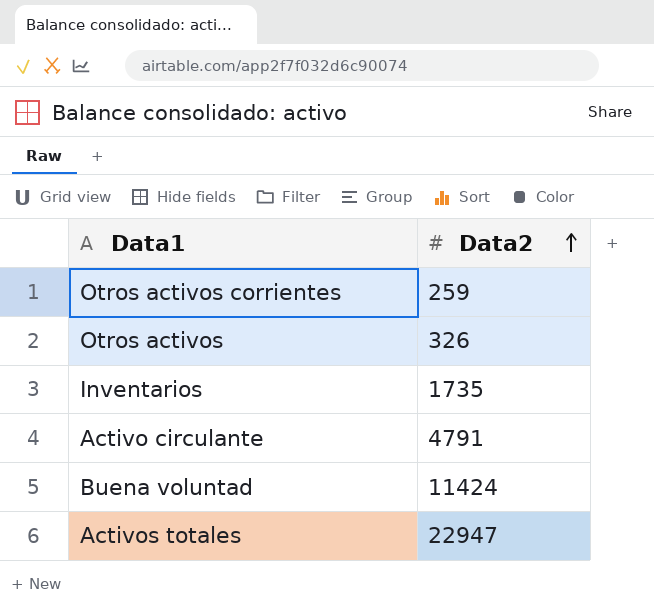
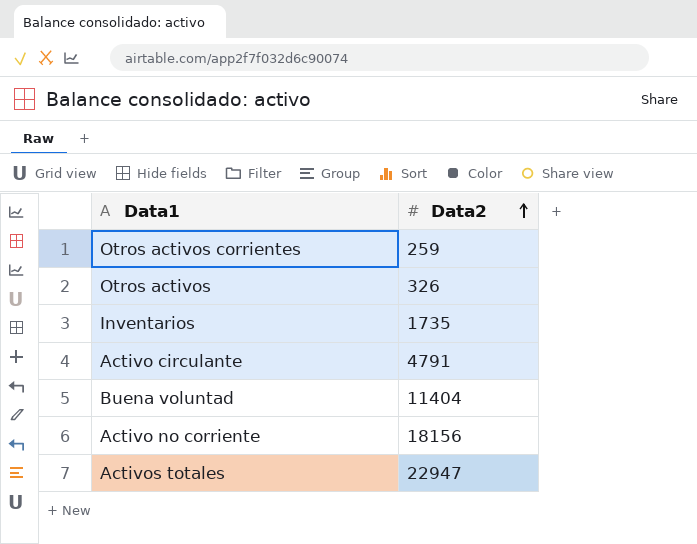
Buena voluntad | Data2: 11424 -> 11404
row Activo no corriente: none -> 18156

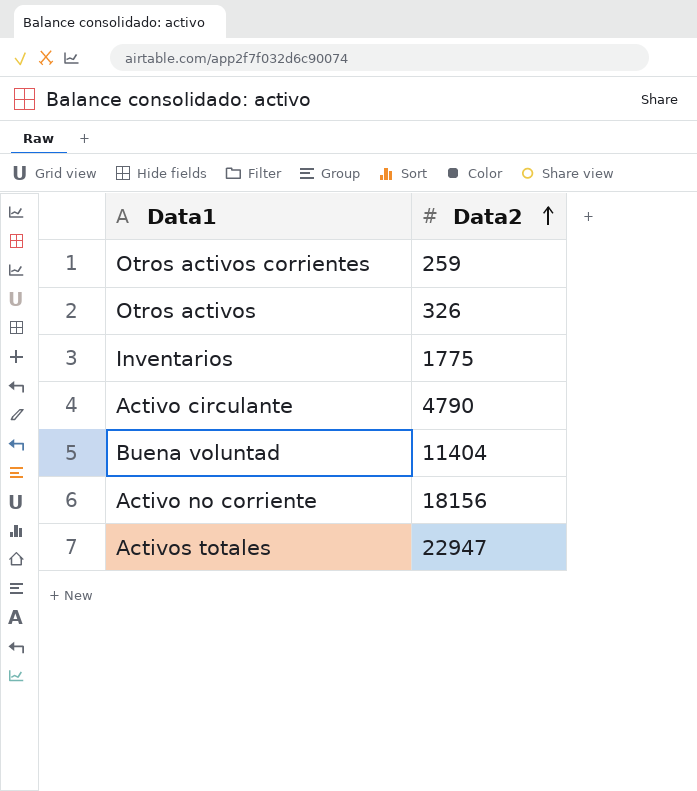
Inventarios | Data2: 1735 -> 1775
Activo circulante | Data2: 4791 -> 4790

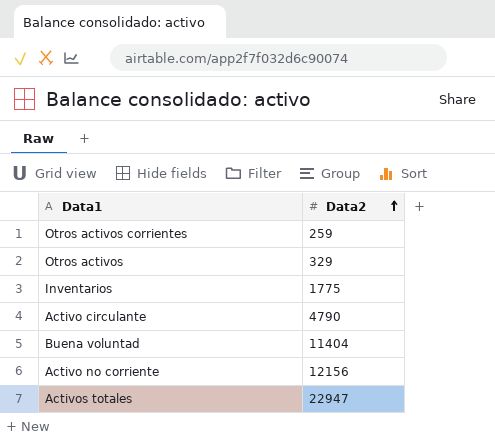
Otros activos | Data2: 326 -> 329
Activo no corriente | Data2: 18156 -> 12156

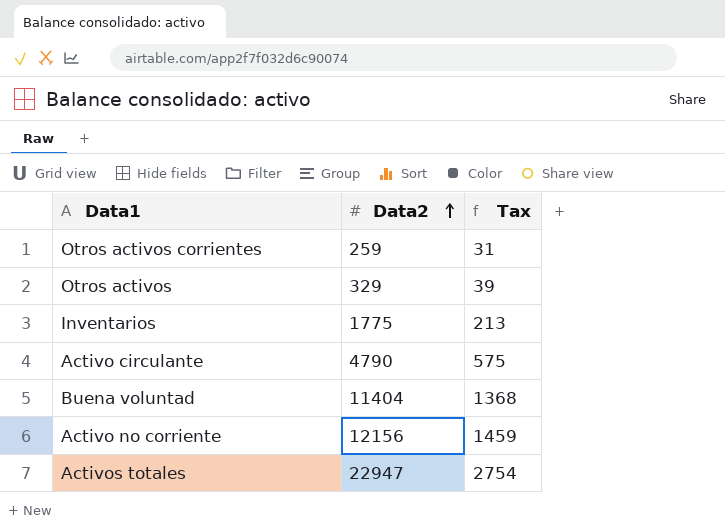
column Tax | formula: none -> [Data2] * 0.12

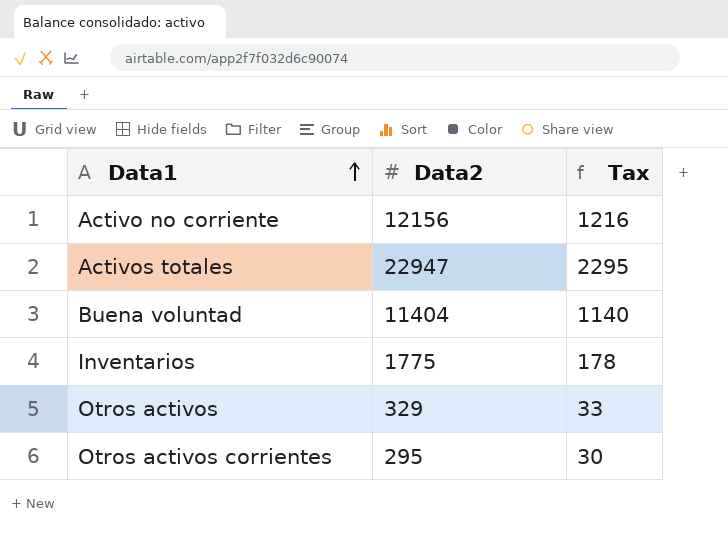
row order: Data2 ascending -> Data1 ascending
column Tax | formula: [Data2] * 0.12 -> [Data2] * 0.1
row Activo circulante: 4790 | 575 -> none
Otros activos corrientes | Data2: 259 -> 295

